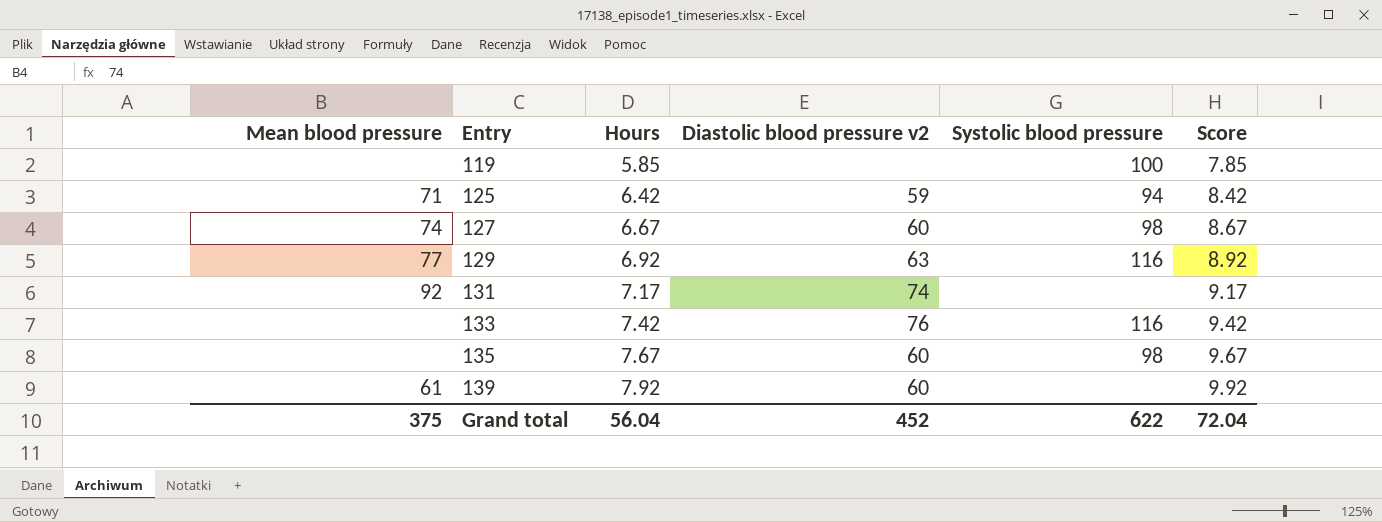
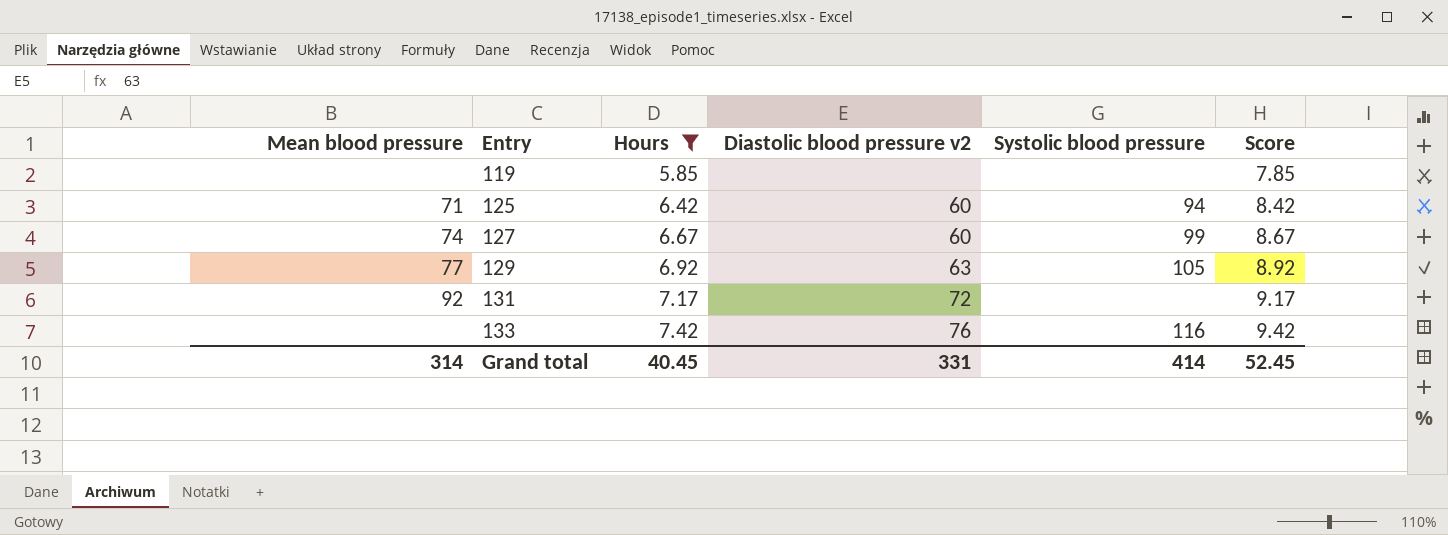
filter: none -> Hours <= 7.42
119 | Systolic blood pressure: 100 -> none
125 | Diastolic blood pressure v2: 59 -> 60
127 | Systolic blood pressure: 98 -> 99
129 | Systolic blood pressure: 116 -> 105
131 | Diastolic blood pressure v2: 74 -> 72
Grand total | Mean blood pressure: 375 -> 314
Grand total | Hours: 56.04 -> 40.45
Grand total | Diastolic blood pressure v2: 452 -> 331
Grand total | Systolic blood pressure: 622 -> 414
Grand total | Score: 72.04 -> 52.45

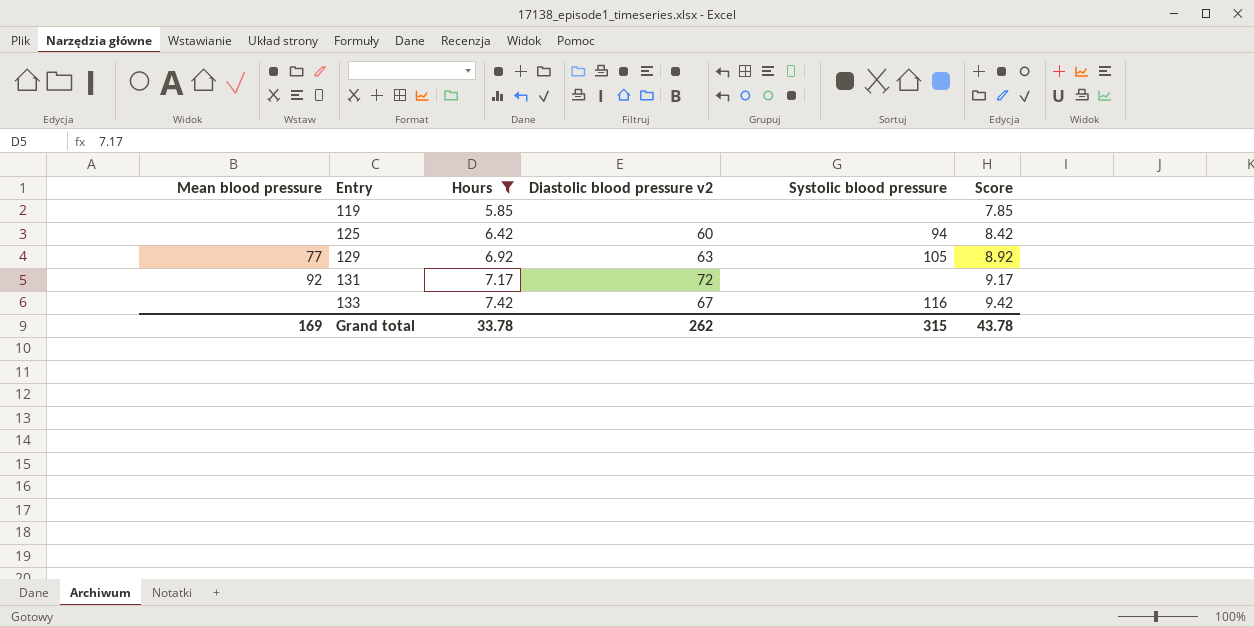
row 127: 74 | 6.67 | 60 | 99 | 8.67 -> none
125 | Mean blood pressure: 71 -> none
133 | Diastolic blood pressure v2: 76 -> 67
Grand total | Mean blood pressure: 314 -> 169
Grand total | Hours: 40.45 -> 33.78
Grand total | Diastolic blood pressure v2: 331 -> 262
Grand total | Systolic blood pressure: 414 -> 315
Grand total | Score: 52.45 -> 43.78

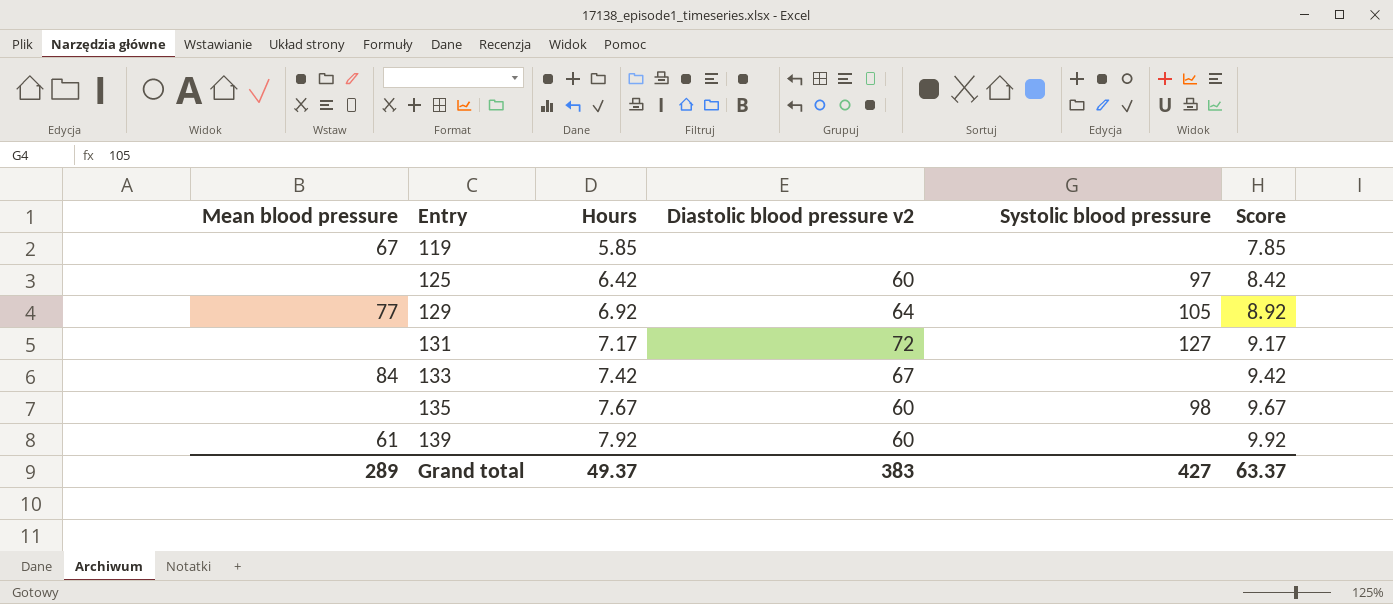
filter: Hours <= 7.42 -> none
119 | Mean blood pressure: none -> 67
125 | Systolic blood pressure: 94 -> 97
129 | Diastolic blood pressure v2: 63 -> 64
131 | Mean blood pressure: 92 -> none
131 | Systolic blood pressure: none -> 127
133 | Mean blood pressure: none -> 84
133 | Systolic blood pressure: 116 -> none
Grand total | Mean blood pressure: 169 -> 289
Grand total | Hours: 33.78 -> 49.37
Grand total | Diastolic blood pressure v2: 262 -> 383
Grand total | Systolic blood pressure: 315 -> 427
Grand total | Score: 43.78 -> 63.37

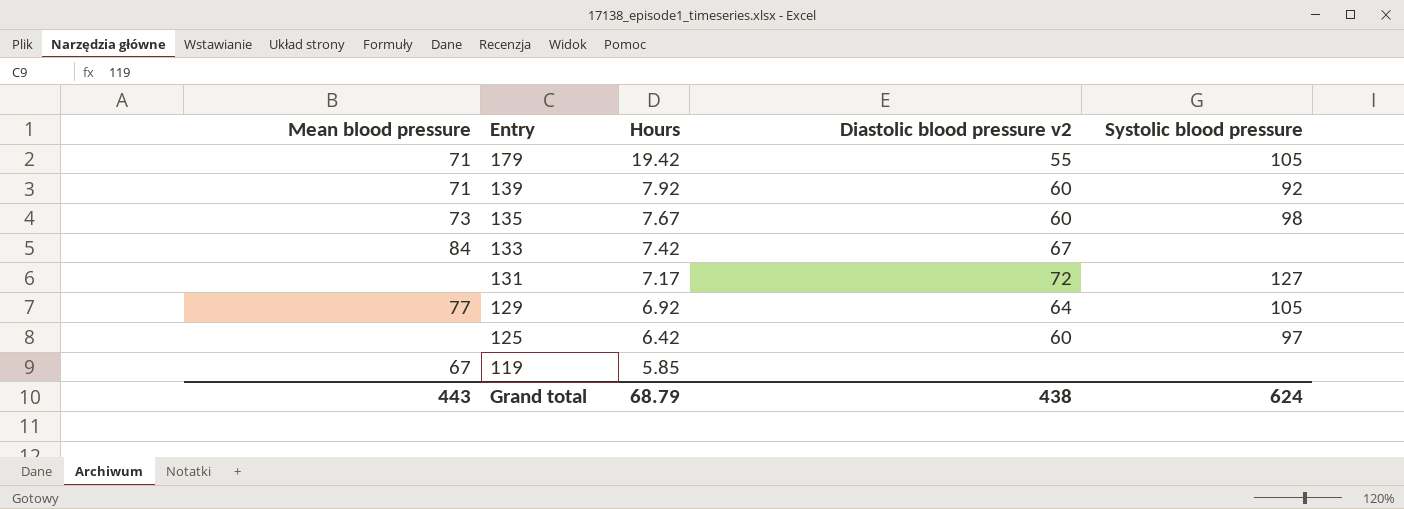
row order: Entry ascending -> Entry descending
column Score | formula: [Hours] + 2 -> none
row 179: none -> 71 | 19.42 | 55 | 105
139 | Mean blood pressure: 61 -> 71
139 | Systolic blood pressure: none -> 92
135 | Mean blood pressure: none -> 73
Grand total | Mean blood pressure: 289 -> 443
Grand total | Hours: 49.37 -> 68.79
Grand total | Diastolic blood pressure v2: 383 -> 438
Grand total | Systolic blood pressure: 427 -> 624

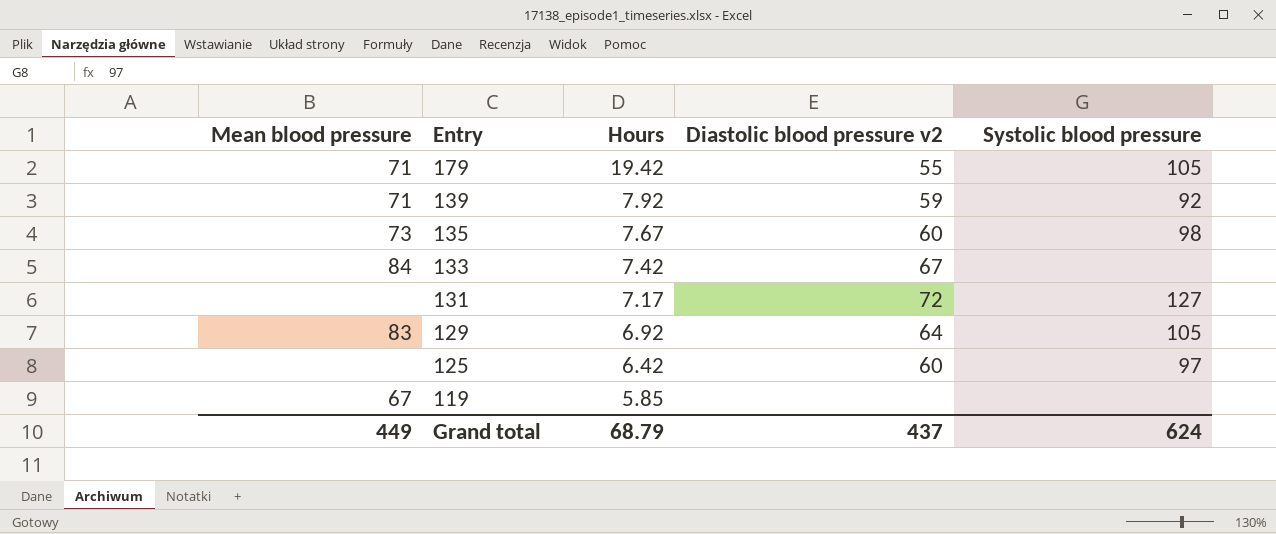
139 | Diastolic blood pressure v2: 60 -> 59
129 | Mean blood pressure: 77 -> 83
Grand total | Mean blood pressure: 443 -> 449
Grand total | Diastolic blood pressure v2: 438 -> 437

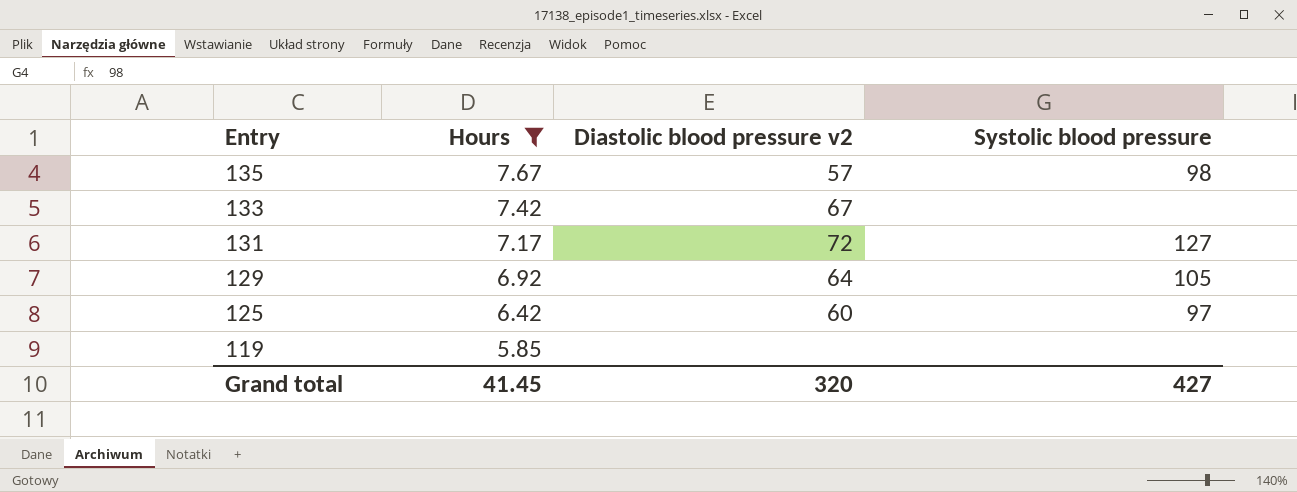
filter: none -> Hours <= 7.67
column Mean blood pressure | position: 1 -> none
135 | Diastolic blood pressure v2: 60 -> 57
Grand total | Hours: 68.79 -> 41.45
Grand total | Diastolic blood pressure v2: 437 -> 320
Grand total | Systolic blood pressure: 624 -> 427

